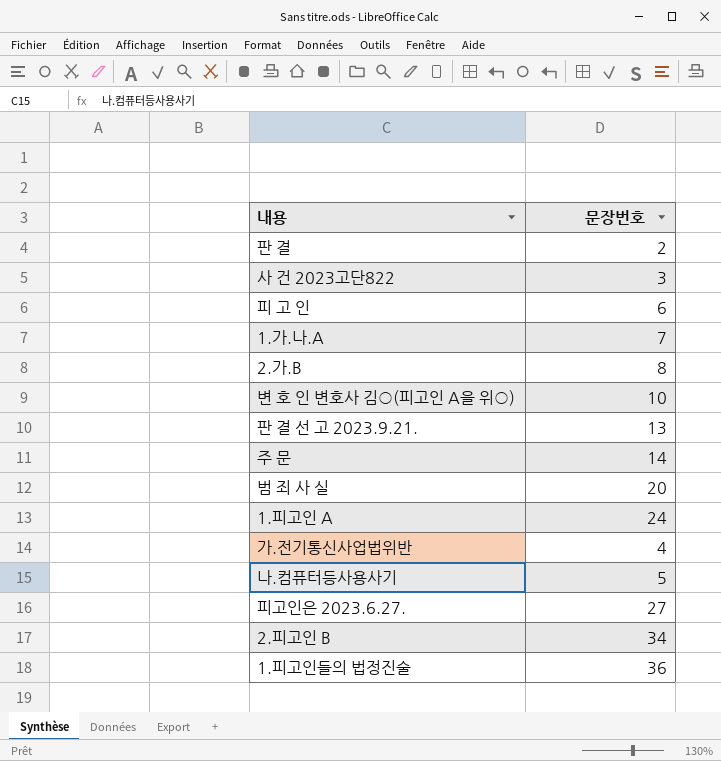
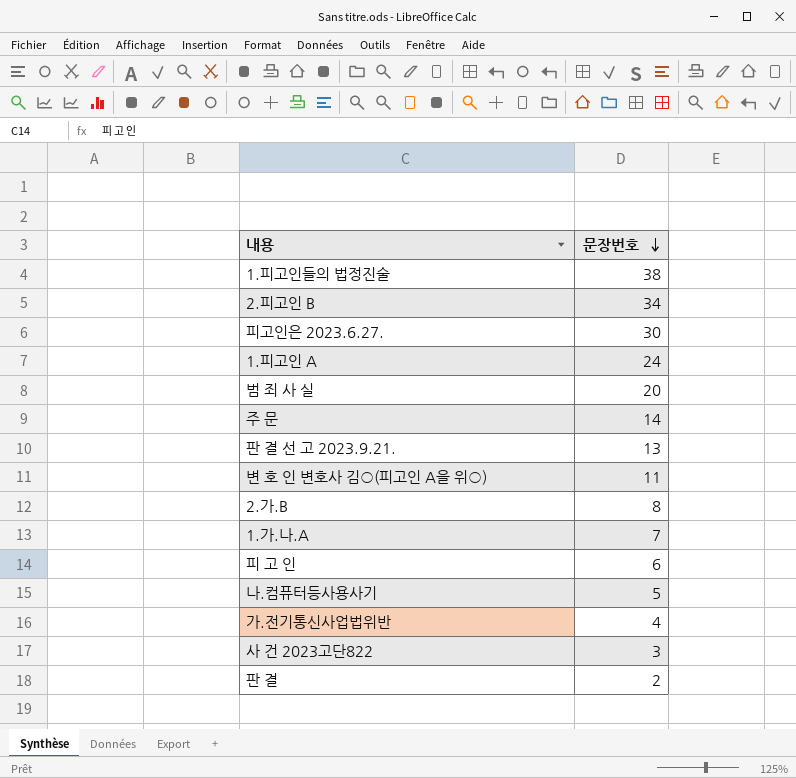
row order: none -> 문장번호 descending
1.피고인들의 법정진술 | 문장번호: 36 -> 38
피고인은 2023.6.27. | 문장번호: 27 -> 30
변 호 인 변호사 김○(피고인 A을 위○) | 문장번호: 10 -> 11

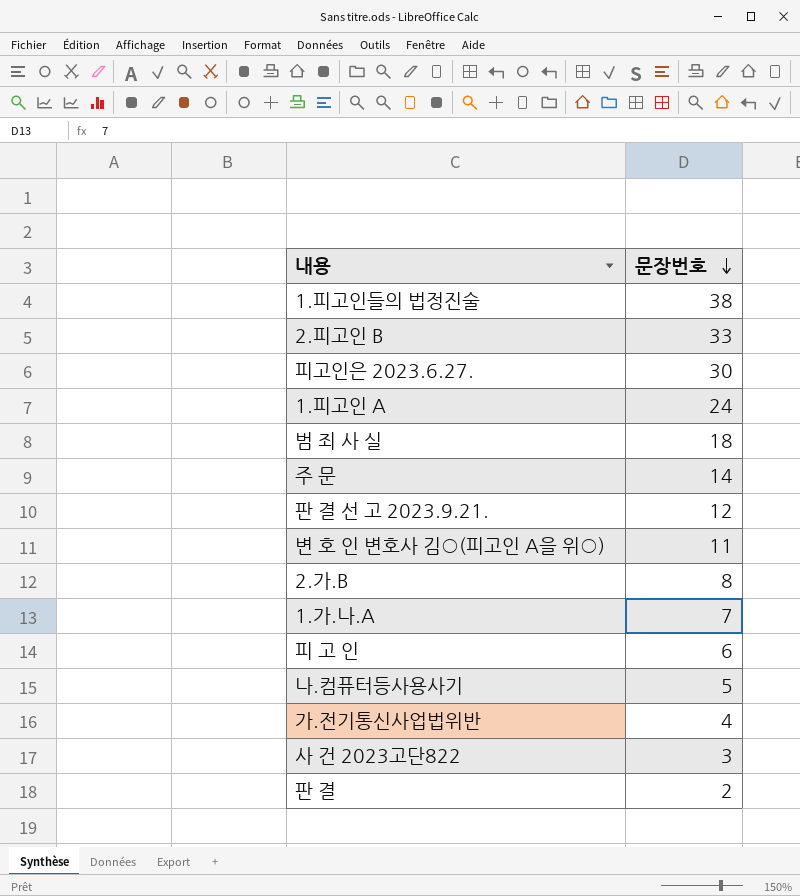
2.피고인 B | 문장번호: 34 -> 33
범 죄 사 실 | 문장번호: 20 -> 18
판 결 선 고 2023.9.21. | 문장번호: 13 -> 12

